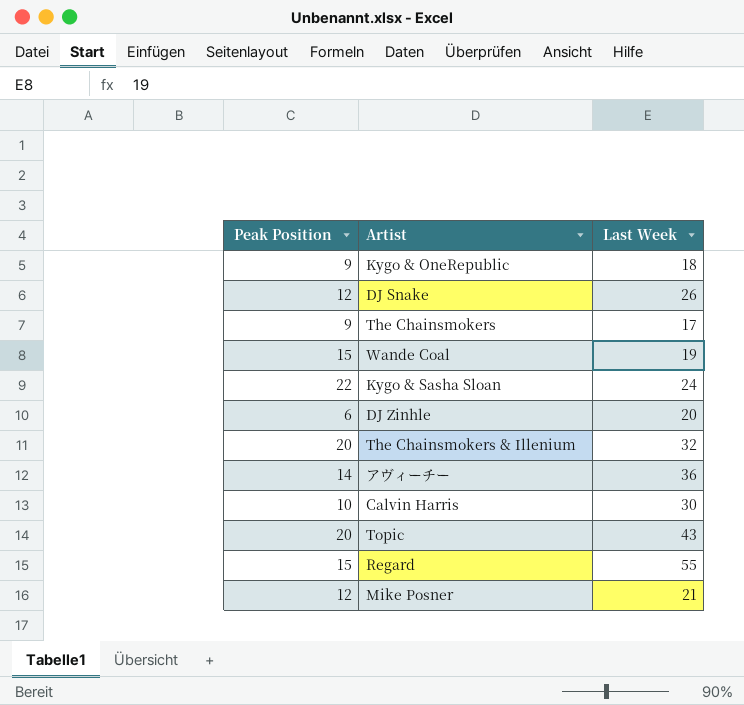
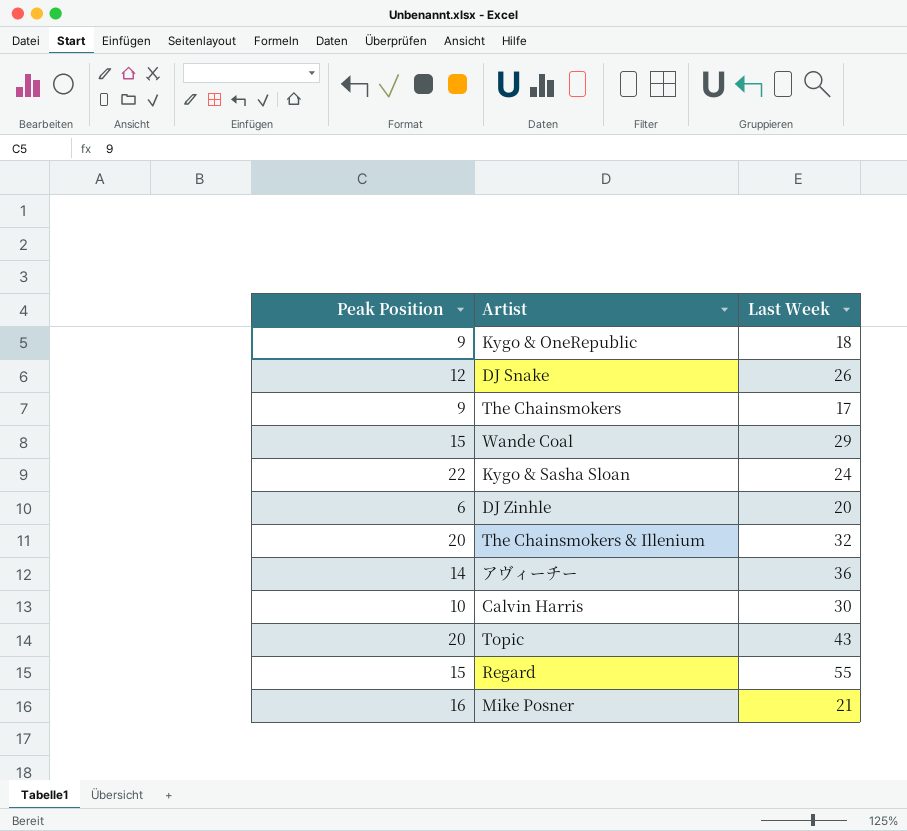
Wande Coal | Last Week: 19 -> 29
Mike Posner | Peak Position: 12 -> 16

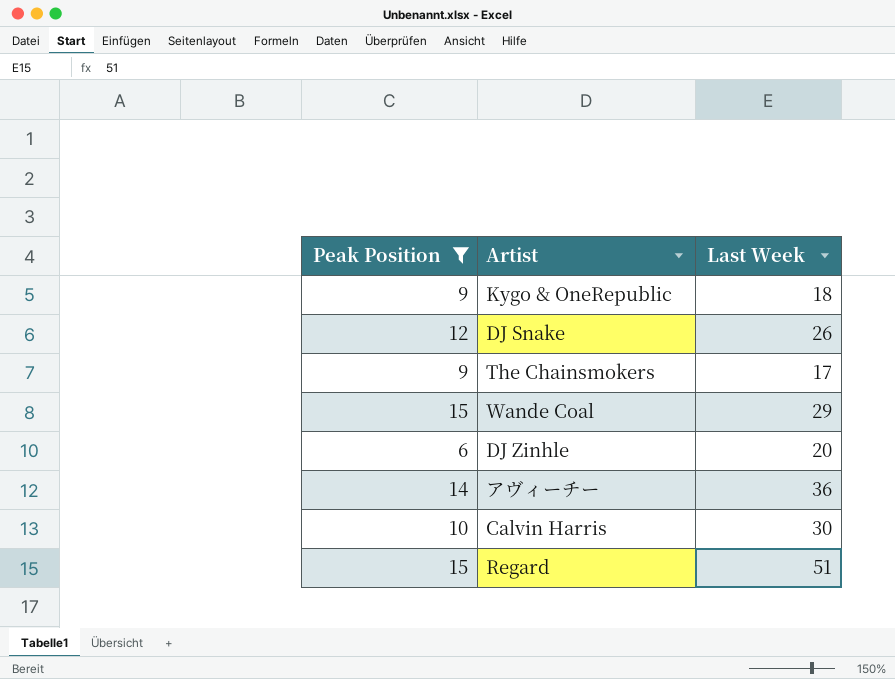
filter: none -> Peak Position <= 15
Regard | Last Week: 55 -> 51

